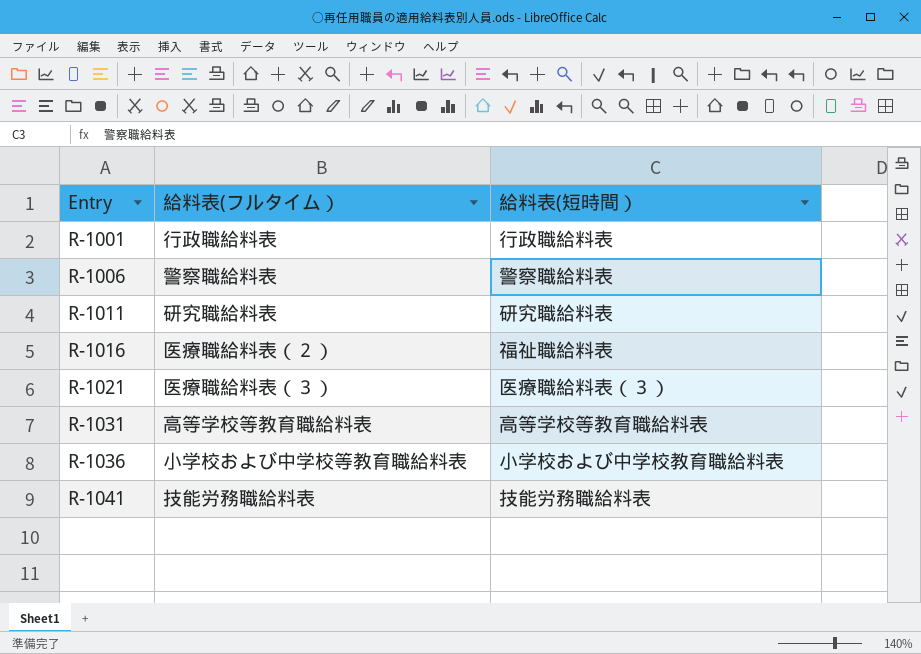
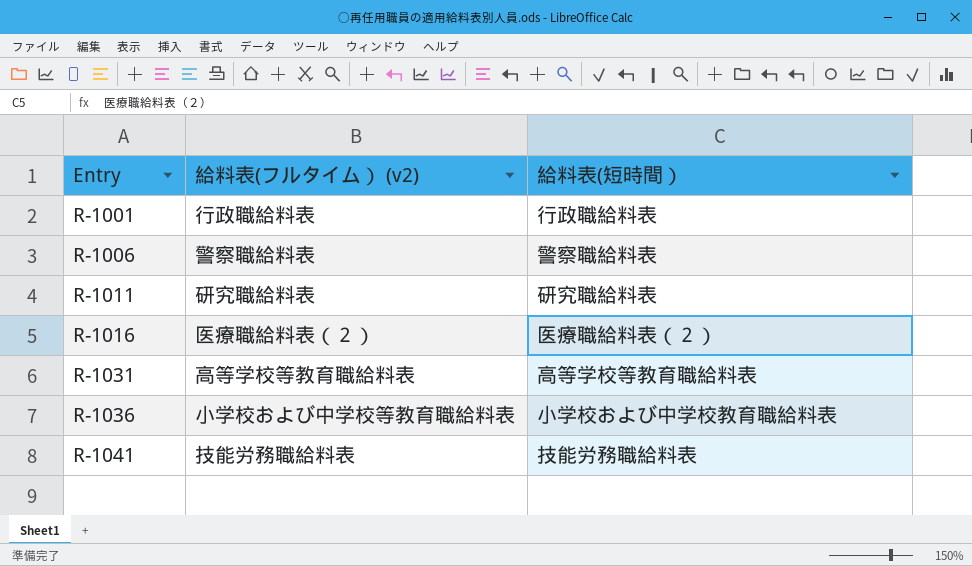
column name: 給料表(フルタイム） -> 給料表(フルタイム） (v2)
row R-1021: 医療職給料表（３） | 医療職給料表（３） -> none
R-1016 | 給料表(短時間）: 福祉職給料表 -> 医療職給料表（２）

